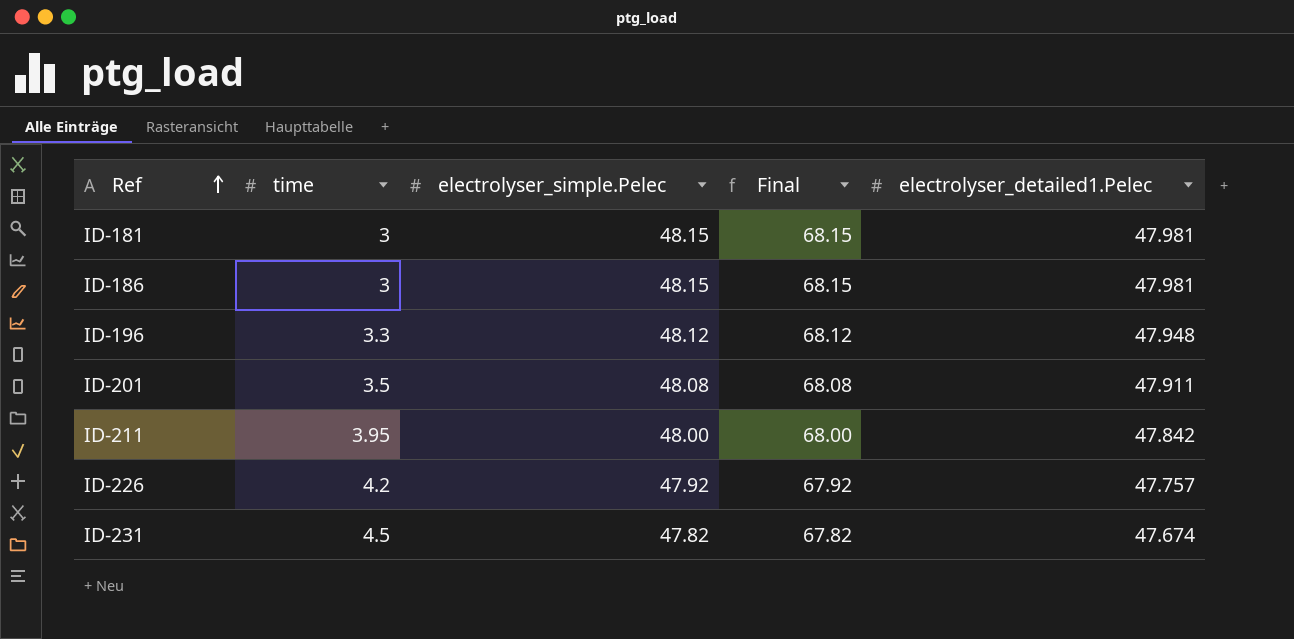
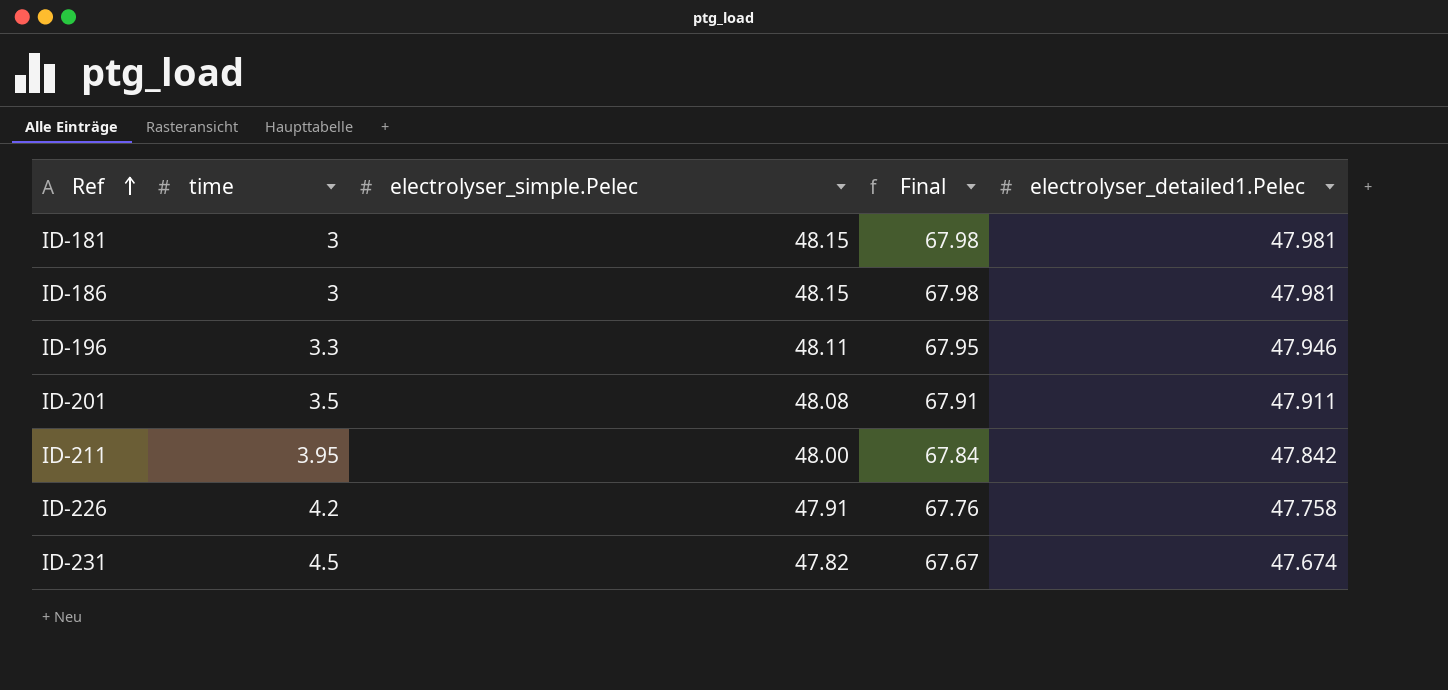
column Final | formula: [electrolyser_simple.Pelec] + 20 -> [electrolyser_detailed1.Pelec] + 20
ID-196 | electrolyser_simple.Pelec: 48.12 -> 48.11
ID-196 | electrolyser_detailed1.Pelec: 47.948 -> 47.946
ID-226 | electrolyser_simple.Pelec: 47.92 -> 47.91
ID-226 | electrolyser_detailed1.Pelec: 47.757 -> 47.758

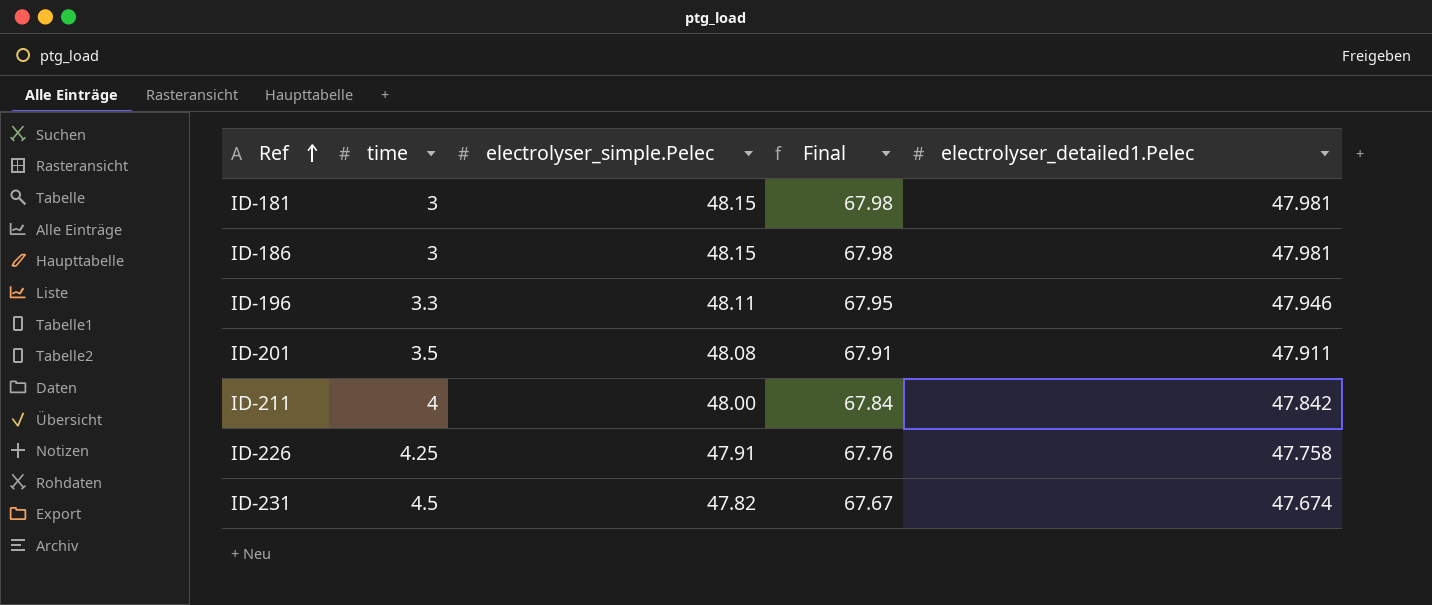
ID-211 | time: 3.95 -> 4
ID-226 | time: 4.2 -> 4.25

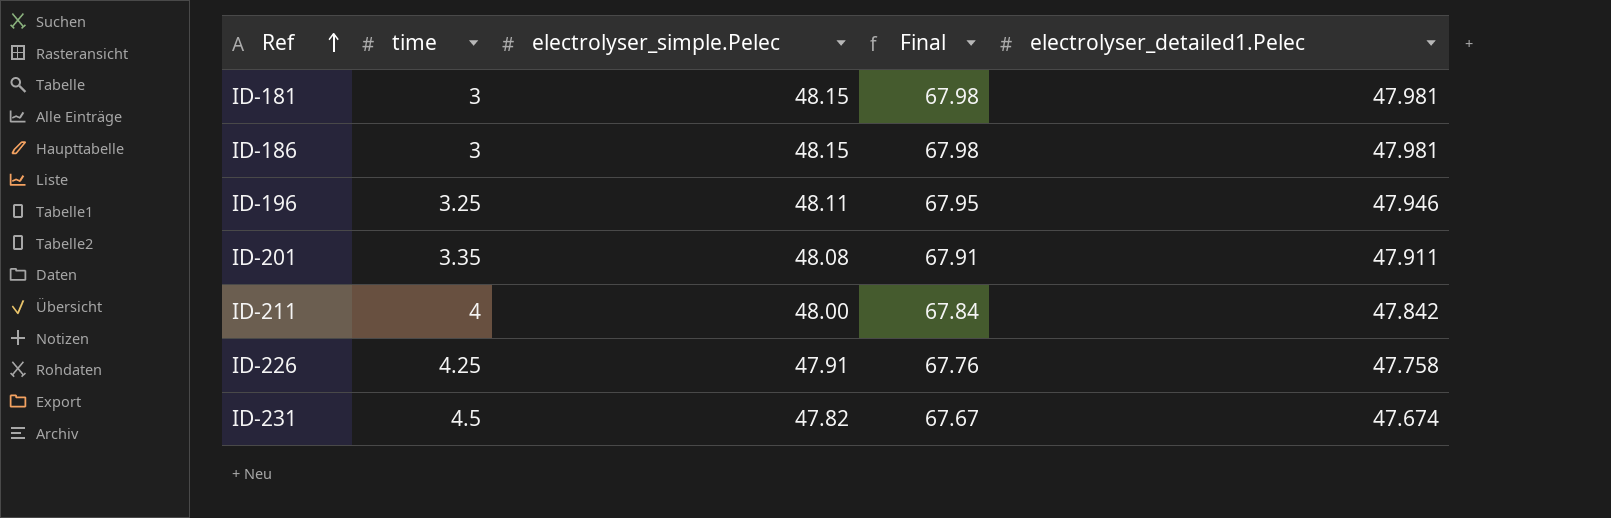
ID-196 | time: 3.3 -> 3.25
ID-201 | time: 3.5 -> 3.35

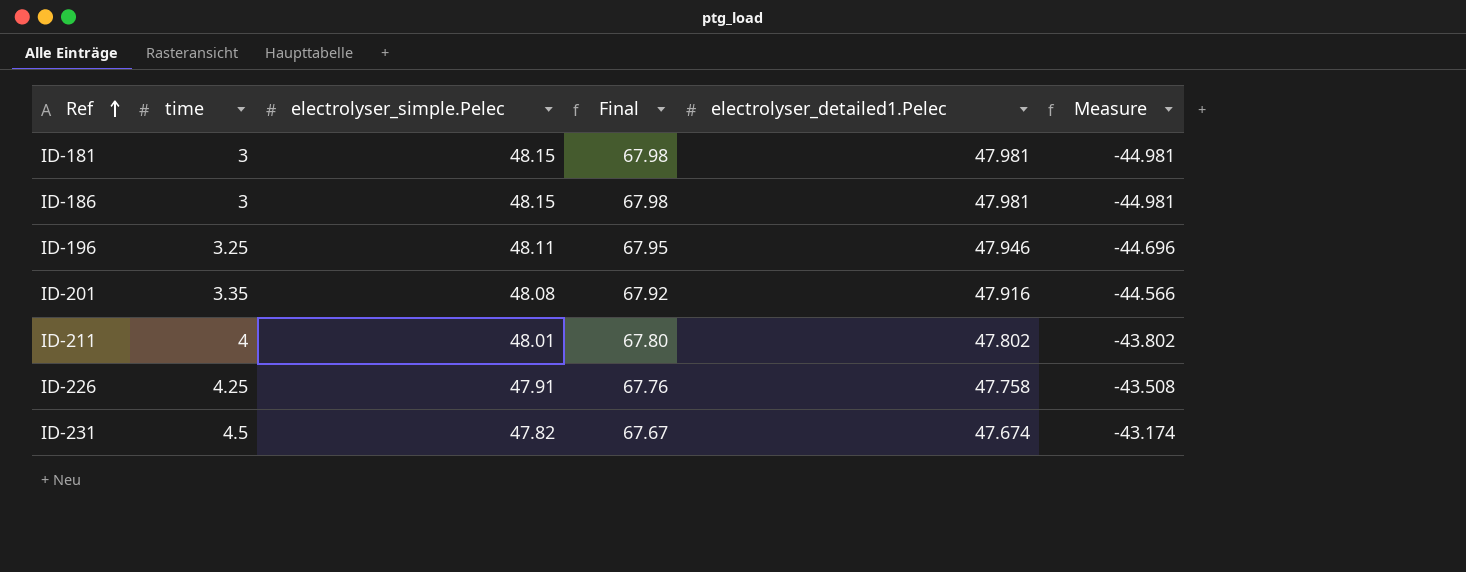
column Measure | formula: none -> [time] - [electrolyser_detailed1.Pelec]
ID-201 | Final: 67.91 -> 67.92
ID-201 | electrolyser_detailed1.Pelec: 47.911 -> 47.916
ID-211 | electrolyser_simple.Pelec: 48.00 -> 48.01
ID-211 | Final: 67.84 -> 67.80
ID-211 | electrolyser_detailed1.Pelec: 47.842 -> 47.802

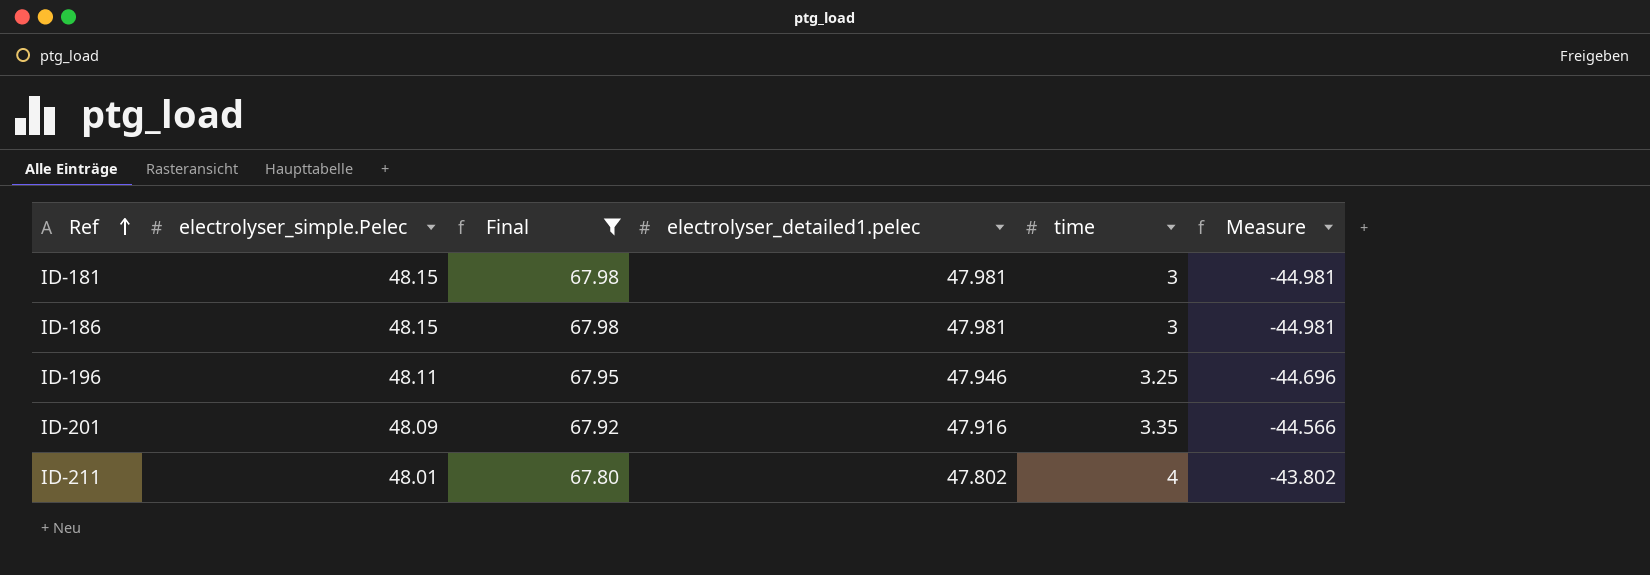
filter: none -> Final >= 67.80
column name: electrolyser_detailed1.Pelec -> electrolyser_detailed1.pelec
column time | position: 2 -> 5
ID-201 | electrolyser_simple.Pelec: 48.08 -> 48.09

